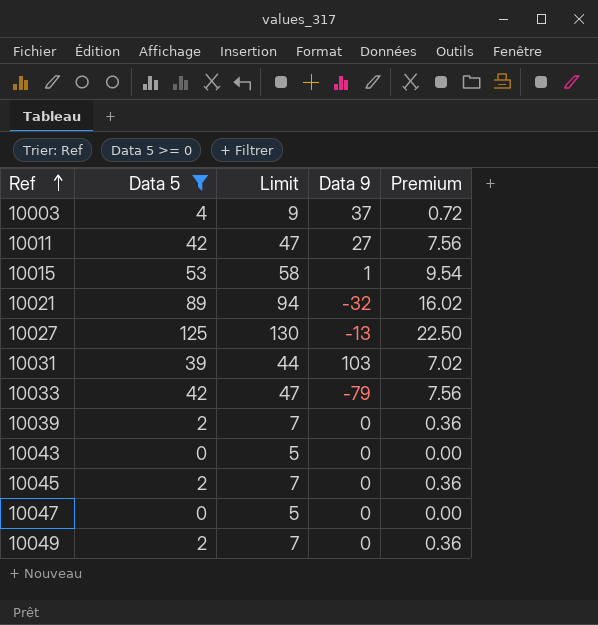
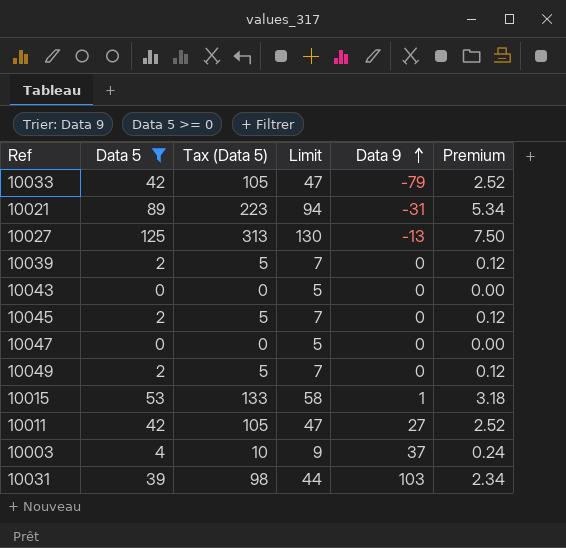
row order: Ref ascending -> Data 9 ascending
column Tax (Data 5) | formula: none -> [Data 5] * 2.5
column Premium | formula: [Data 5] * 0.18 -> [Data 5] * 0.06
10021 | Data 9: -32 -> -31

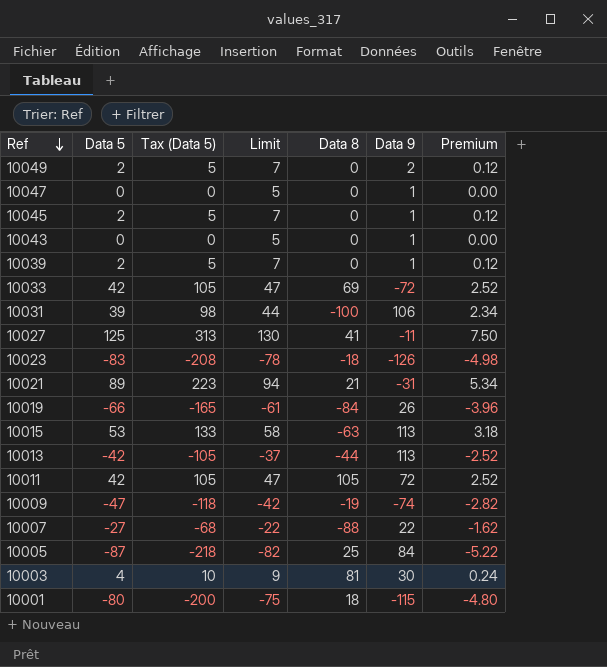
filter: Data 5 >= 0 -> none
row order: Data 9 ascending -> Ref descending
column Data 8 | position: none -> 5
10049 | Data 9: 0 -> 2
10047 | Data 9: 0 -> 1
10045 | Data 9: 0 -> 1
10043 | Data 9: 0 -> 1
10039 | Data 9: 0 -> 1
10033 | Data 9: -79 -> -72
10031 | Data 9: 103 -> 106
10027 | Data 9: -13 -> -11
10015 | Data 9: 1 -> 113
10011 | Data 9: 27 -> 72
10003 | Data 9: 37 -> 30

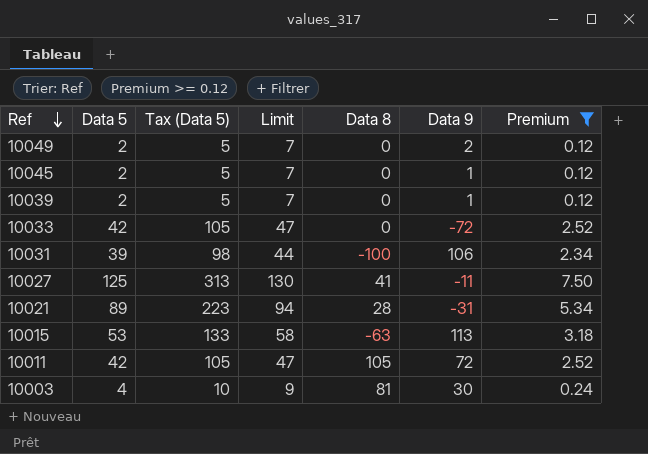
filter: none -> Premium >= 0.12
10033 | Data 8: 69 -> 0
10021 | Data 8: 21 -> 28

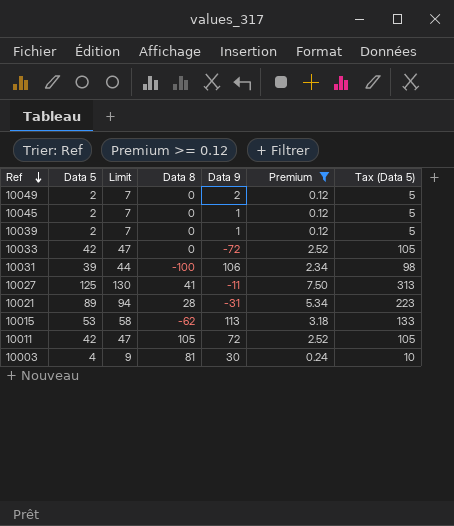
column Tax (Data 5) | position: 3 -> 7
10015 | Data 8: -63 -> -62

